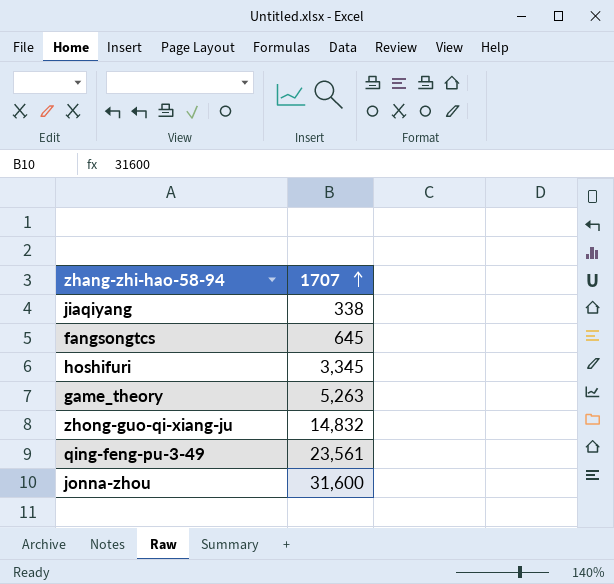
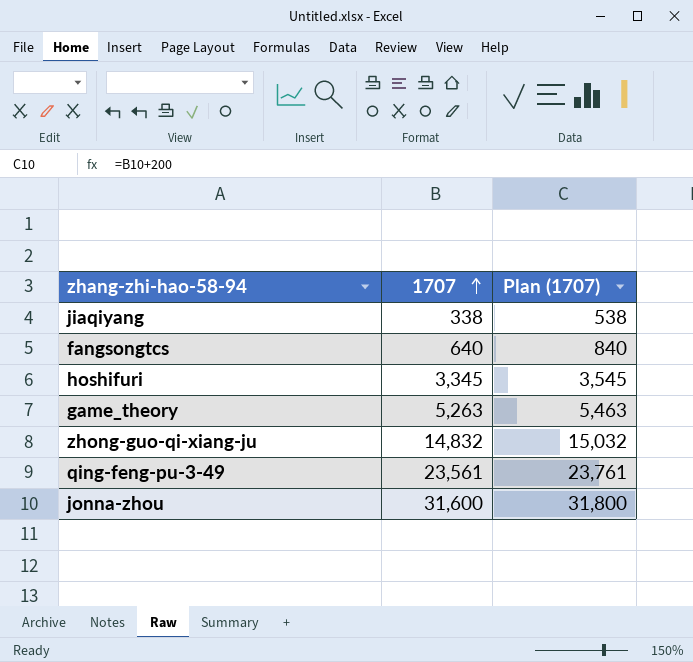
column Plan (1707) | formula: none -> [1707] + 200
fangsongtcs | 1707: 645 -> 640

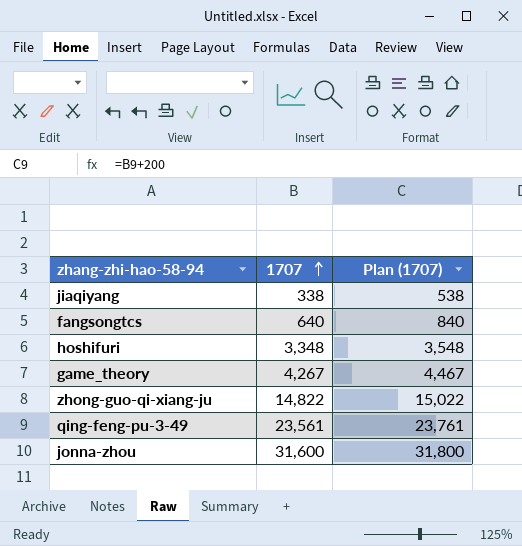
hoshifuri | 1707: 3,345 -> 3,348
hoshifuri | Plan (1707): 3,545 -> 3,548
game_theory | 1707: 5,263 -> 4,267
game_theory | Plan (1707): 5,463 -> 4,467
zhong-guo-qi-xiang-ju | 1707: 14,832 -> 14,822
zhong-guo-qi-xiang-ju | Plan (1707): 15,032 -> 15,022

